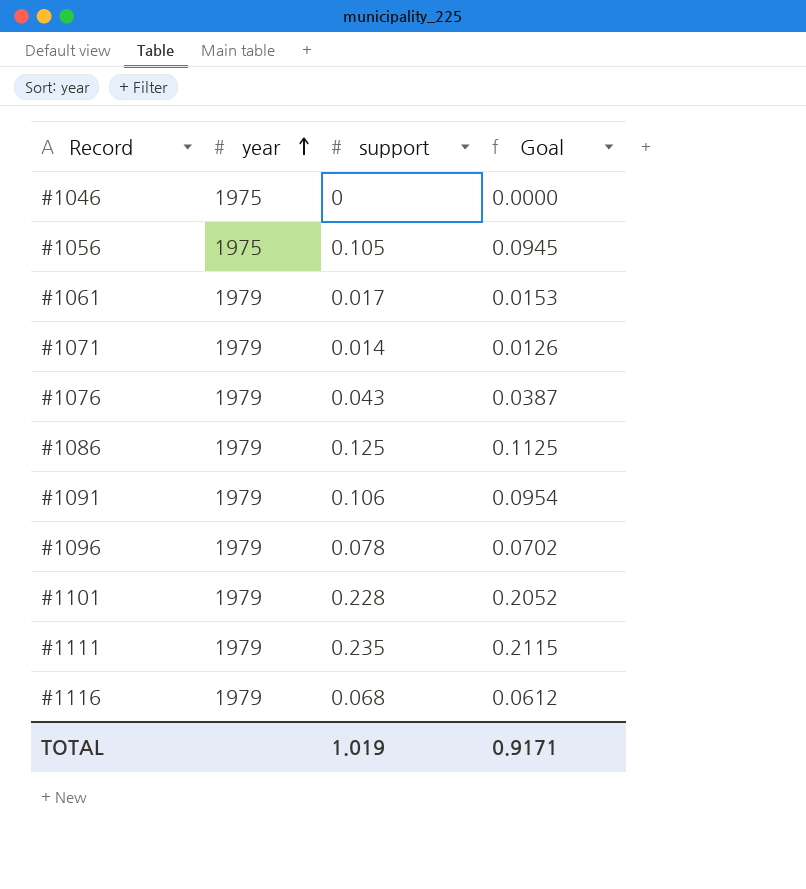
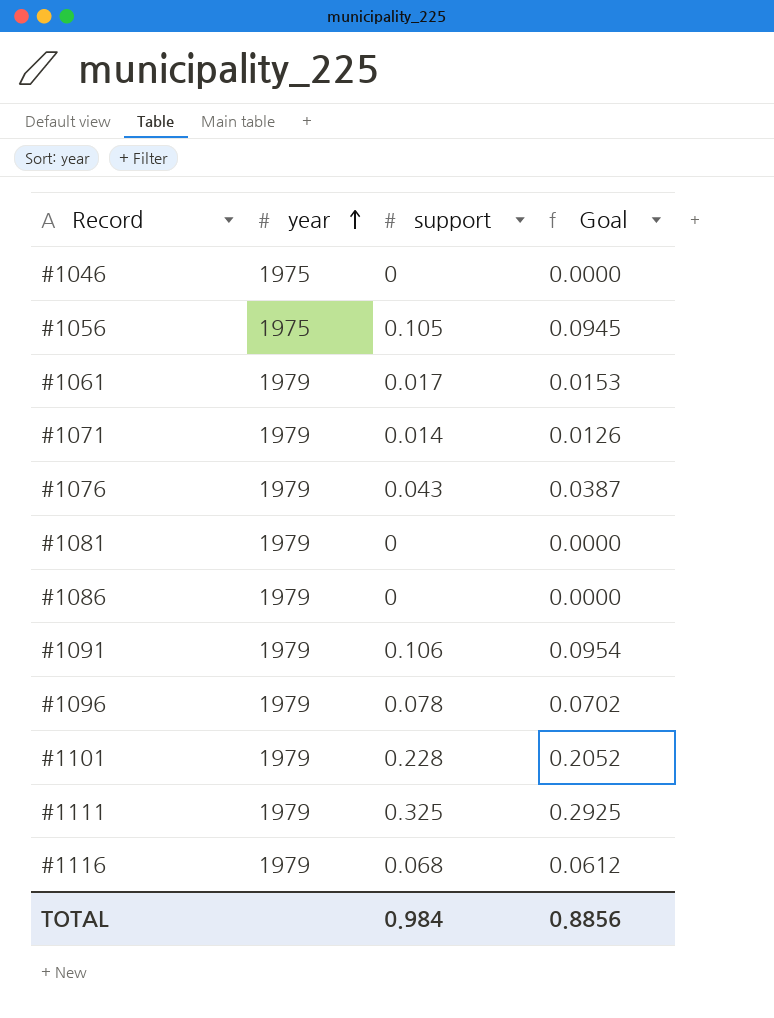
row #1081: none -> 1979 | 0 | 0.0000
#1086 | support: 0.125 -> 0
#1086 | Goal: 0.1125 -> 0.0000
#1111 | support: 0.235 -> 0.325
#1111 | Goal: 0.2115 -> 0.2925
TOTAL | support: 1.019 -> 0.984
TOTAL | Goal: 0.9171 -> 0.8856

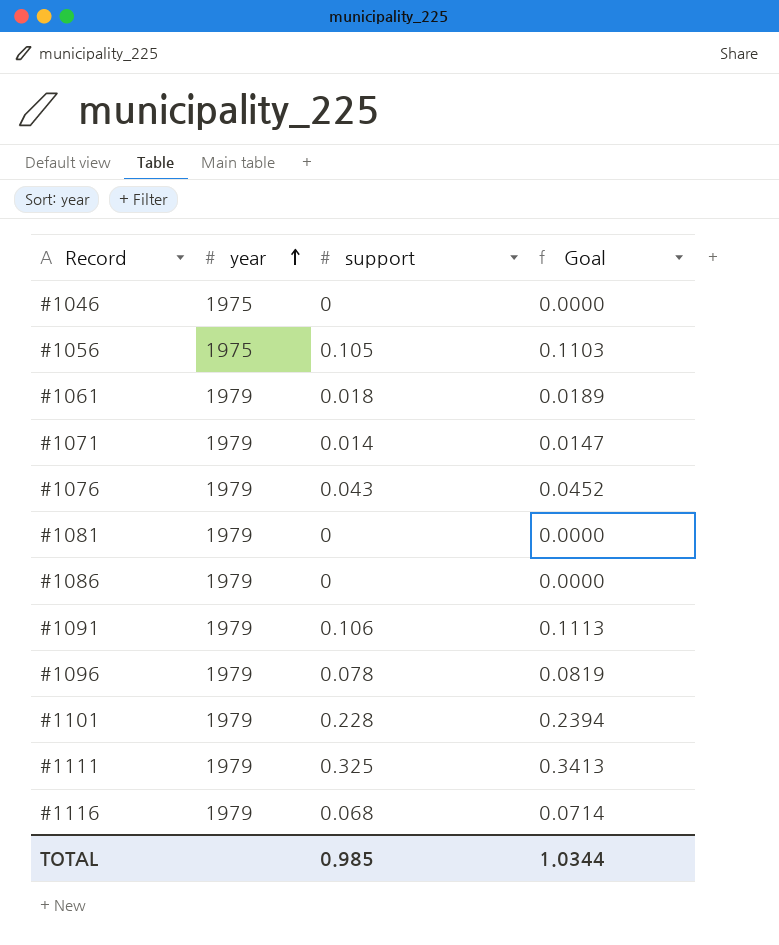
column Goal | formula: [support] * 0.9 -> [support] * 1.05
#1061 | support: 0.017 -> 0.018
TOTAL | support: 0.984 -> 0.985
TOTAL | Goal: 0.8856 -> 1.0344

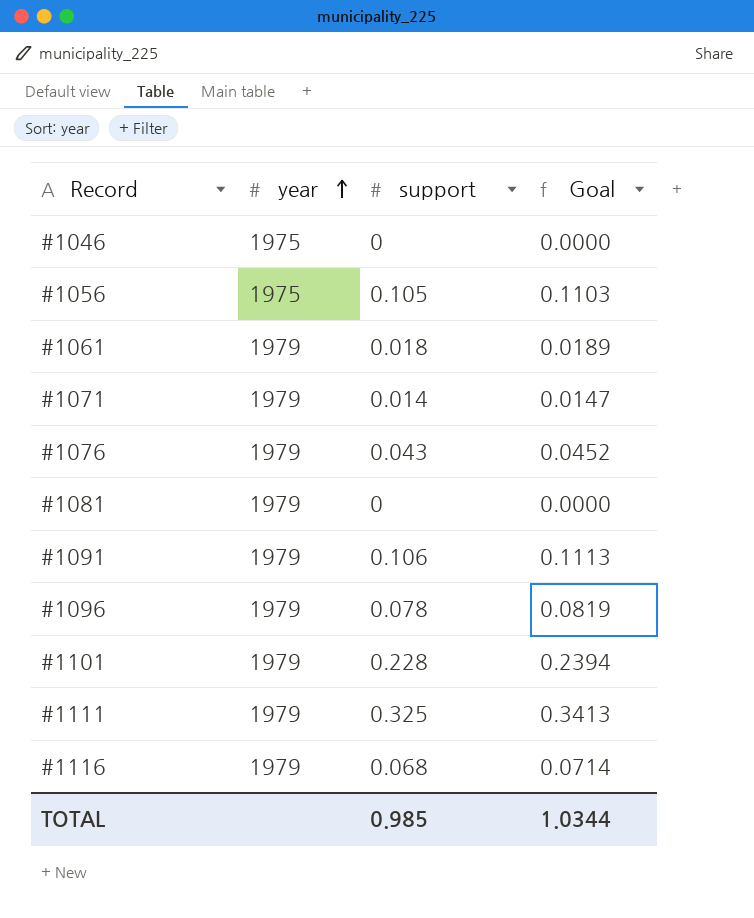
row #1086: 1979 | 0 | 0.0000 -> none

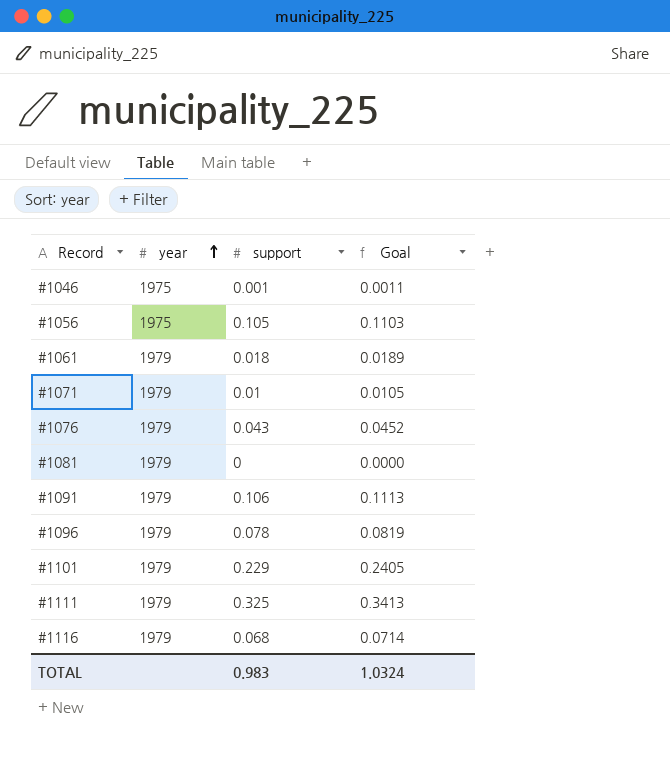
#1046 | support: 0 -> 0.001
#1046 | Goal: 0.0000 -> 0.0011
#1071 | support: 0.014 -> 0.01
#1071 | Goal: 0.0147 -> 0.0105
#1101 | support: 0.228 -> 0.229
#1101 | Goal: 0.2394 -> 0.2405
TOTAL | support: 0.985 -> 0.983
TOTAL | Goal: 1.0344 -> 1.0324

